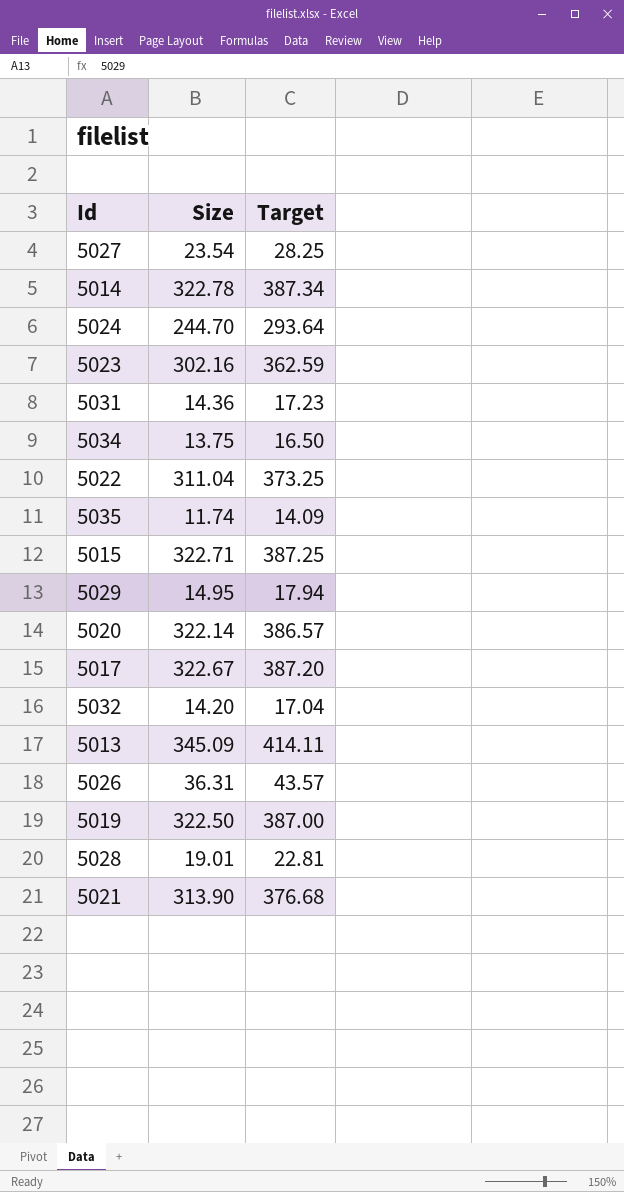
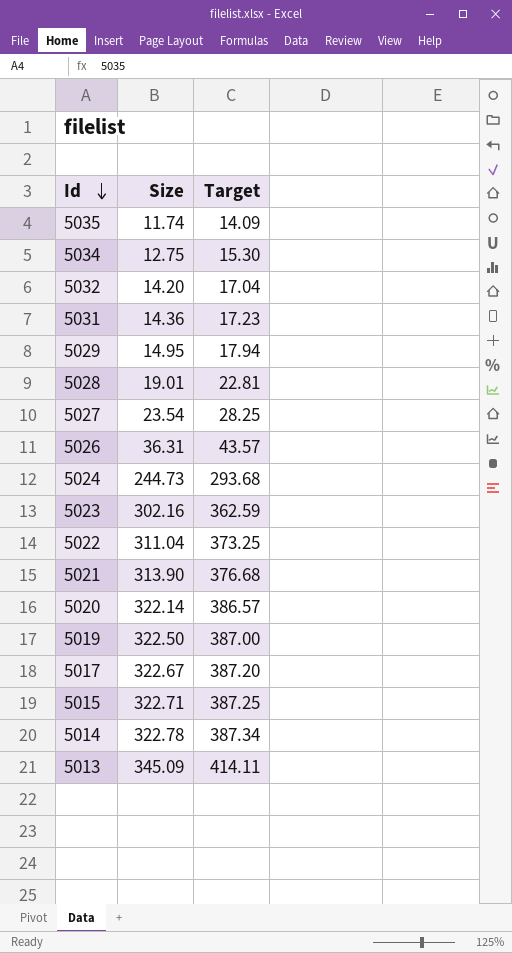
row order: none -> Id descending
5034 | Size: 13.75 -> 12.75
5034 | Target: 16.50 -> 15.30
5024 | Size: 244.70 -> 244.73
5024 | Target: 293.64 -> 293.68

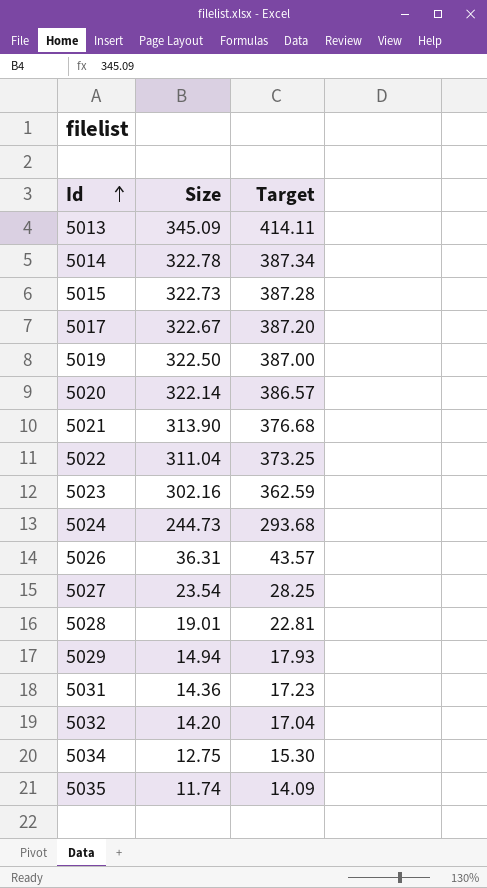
row order: Id descending -> Id ascending
5015 | Size: 322.71 -> 322.73
5015 | Target: 387.25 -> 387.28
5029 | Size: 14.95 -> 14.94
5029 | Target: 17.94 -> 17.93

